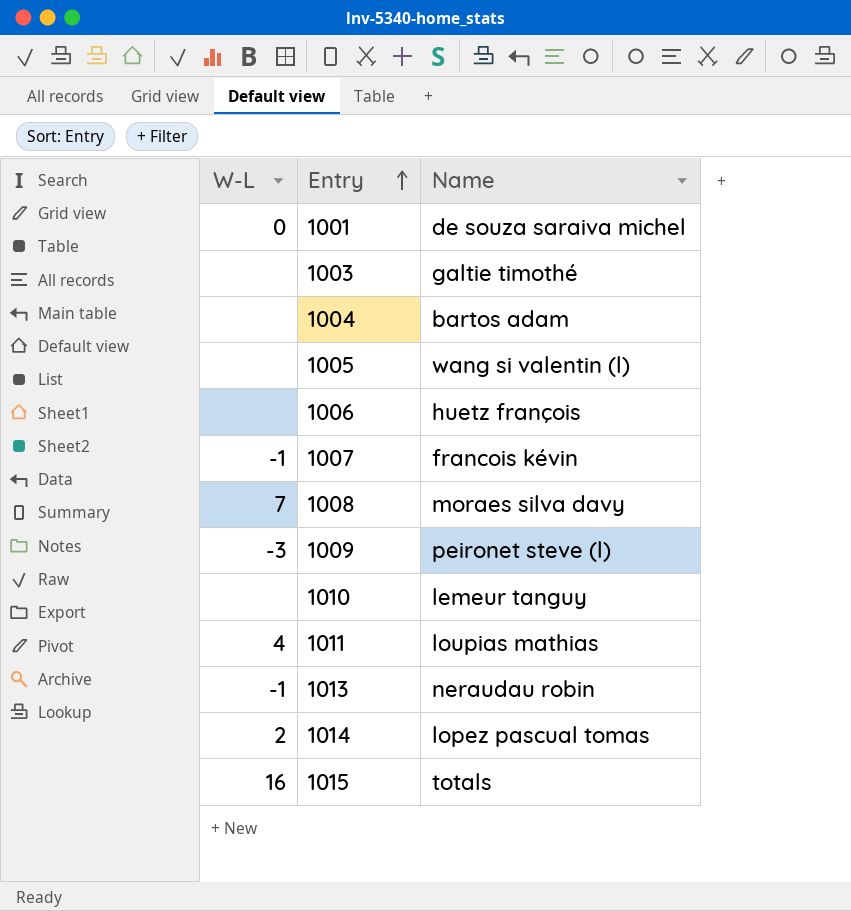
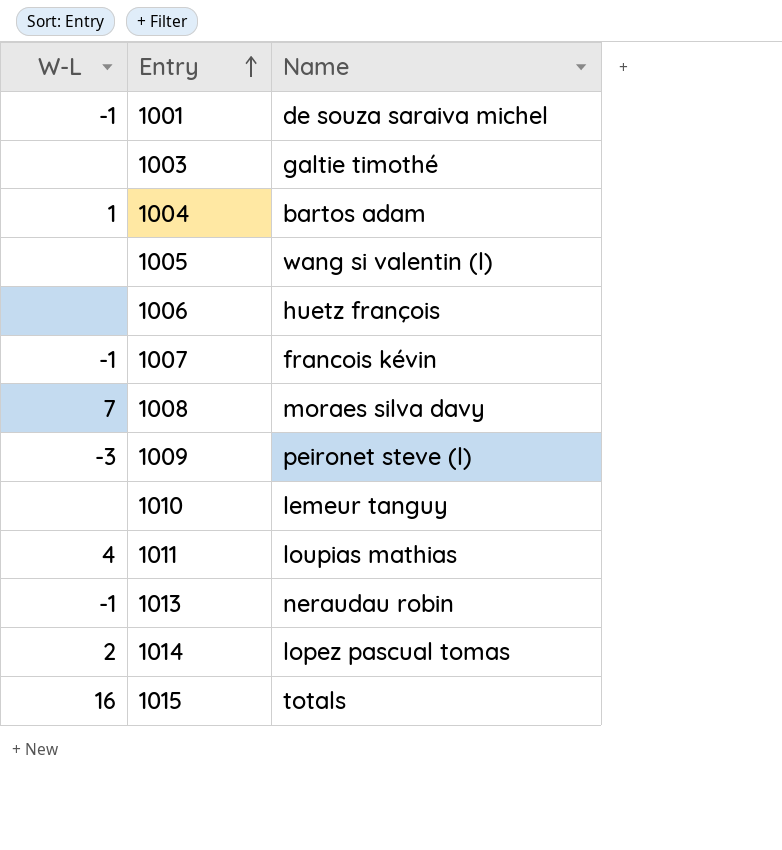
1001 | W-L: 0 -> -1
1004 | W-L: none -> 1

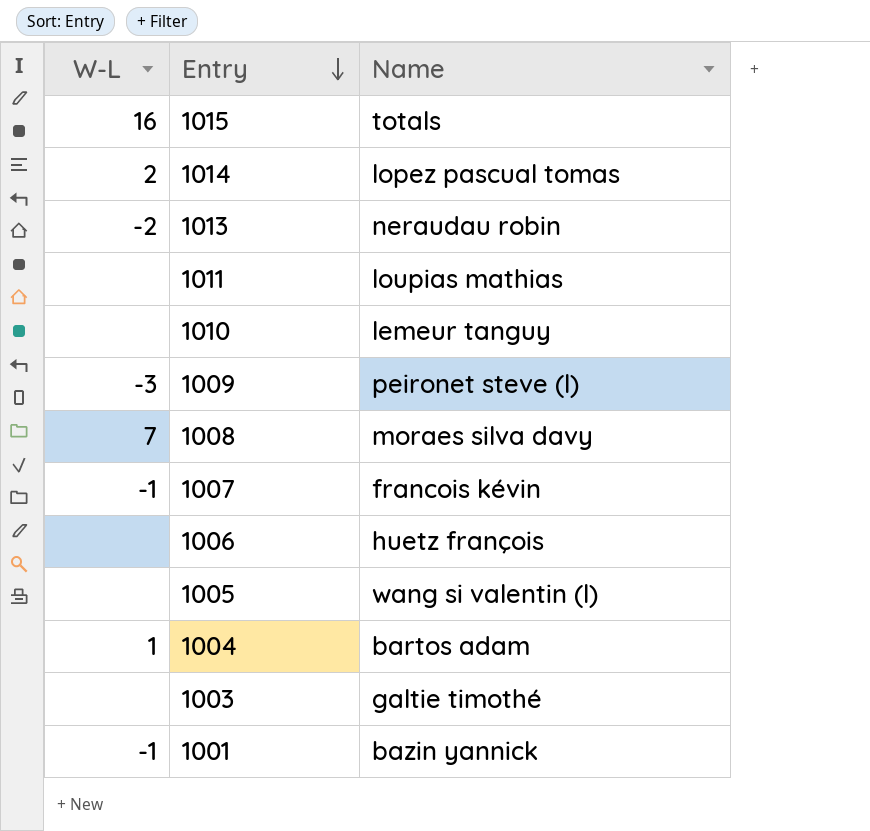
row order: Entry ascending -> Entry descending
1013 | W-L: -1 -> -2
1011 | W-L: 4 -> none
1001 | Name: de souza saraiva michel -> bazin yannick

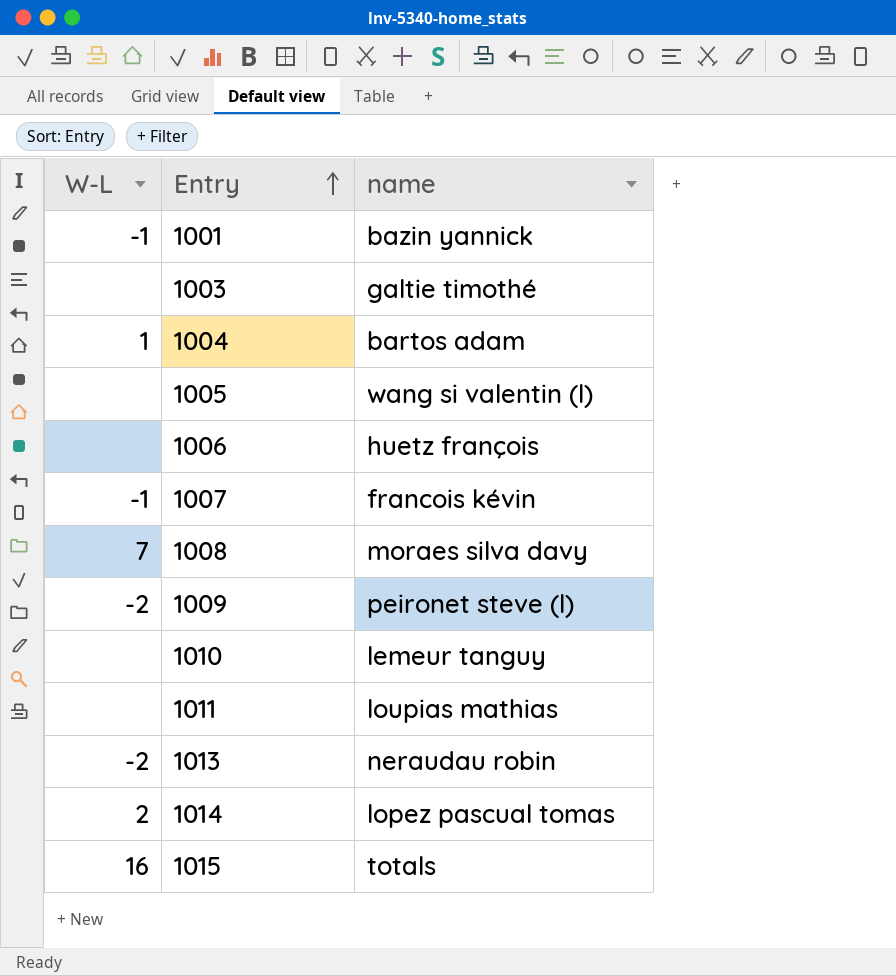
row order: Entry descending -> Entry ascending
column name: Name -> name
1009 | W-L: -3 -> -2

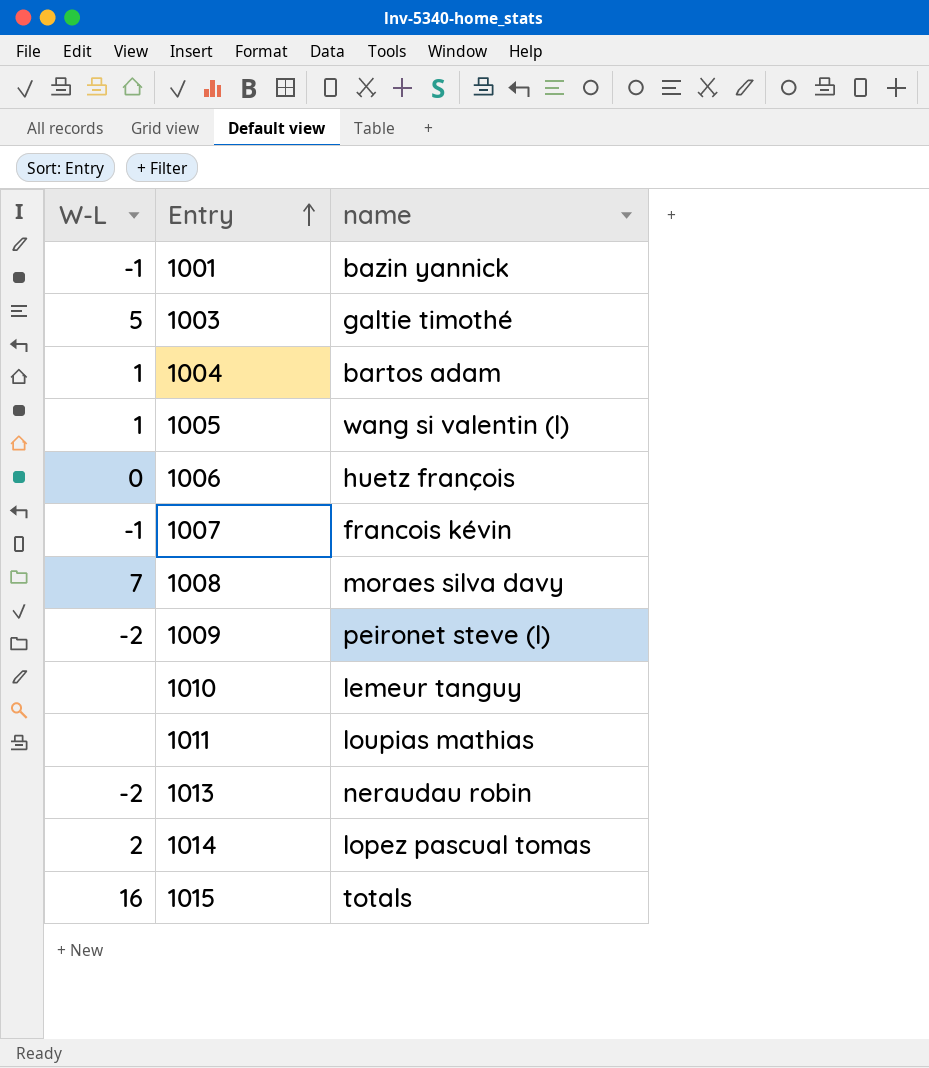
1003 | W-L: none -> 5
1005 | W-L: none -> 1
1006 | W-L: none -> 0

